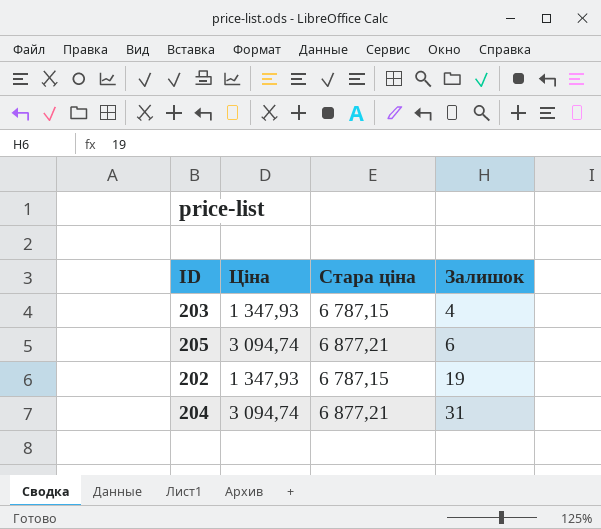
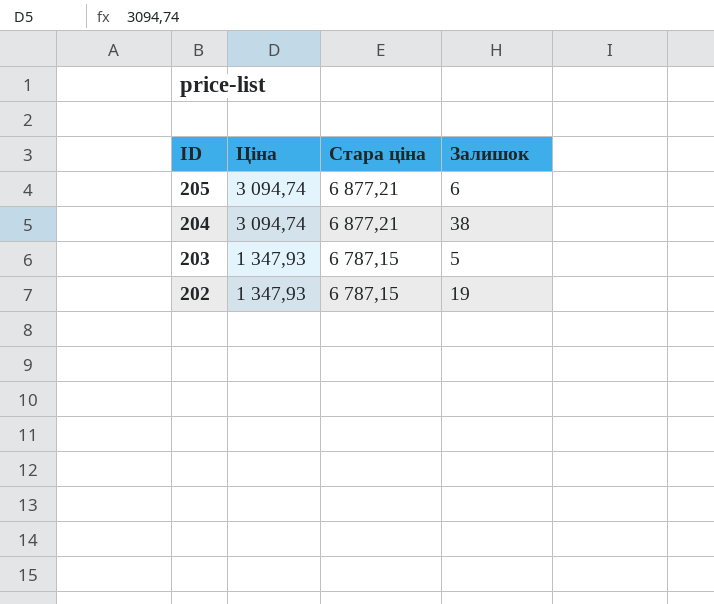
row order: Залишок ascending -> ID descending
204 | Залишок: 31 -> 38
203 | Залишок: 4 -> 5

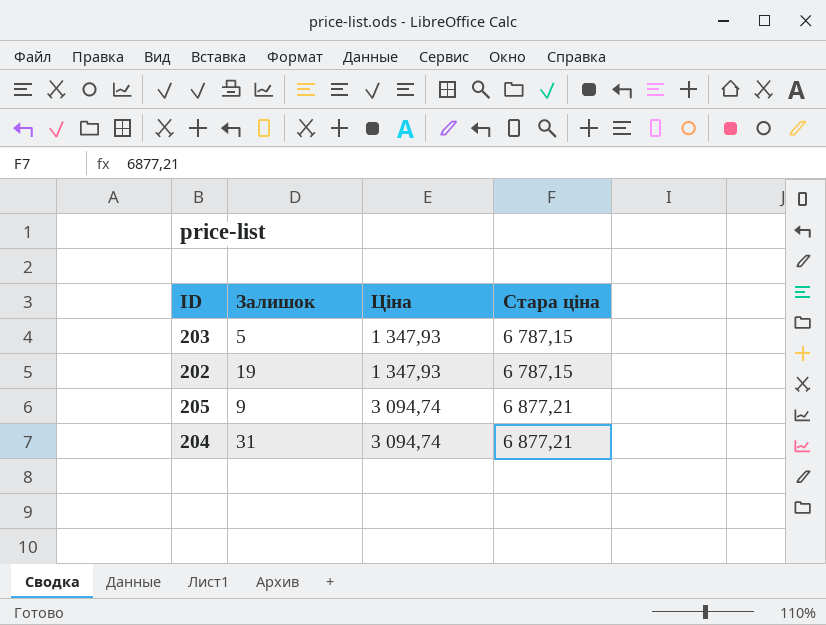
row order: ID descending -> Ціна ascending
column Залишок | position: 4 -> 2
205 | Залишок: 6 -> 9
204 | Залишок: 38 -> 31

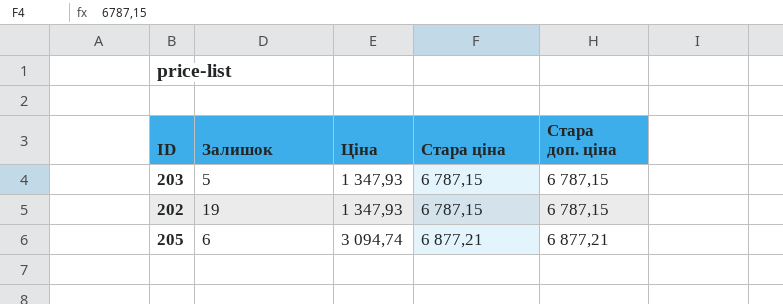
column Стара доп. ціна | position: none -> 5
row 204: 31 | 3 094,74 | 6 877,21 -> none
205 | Залишок: 9 -> 6

